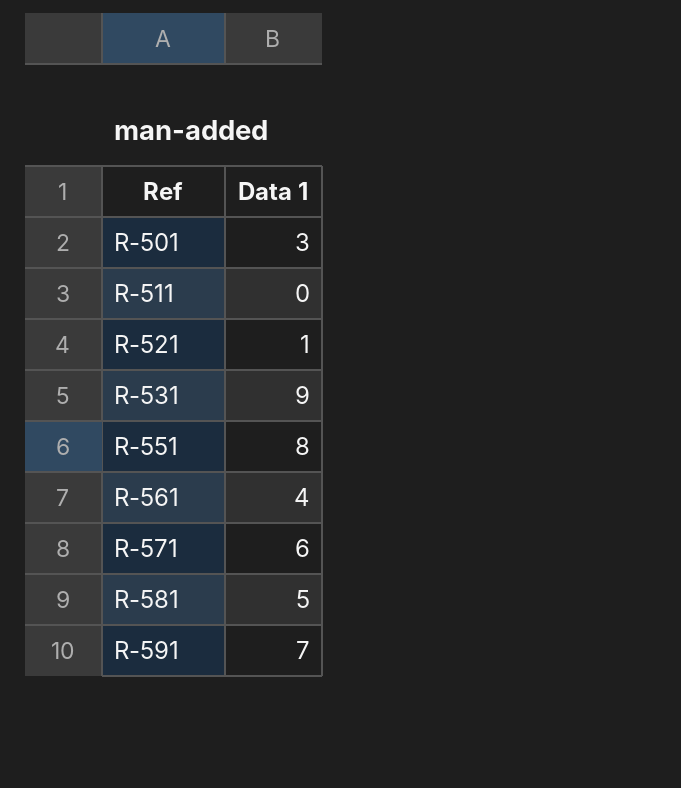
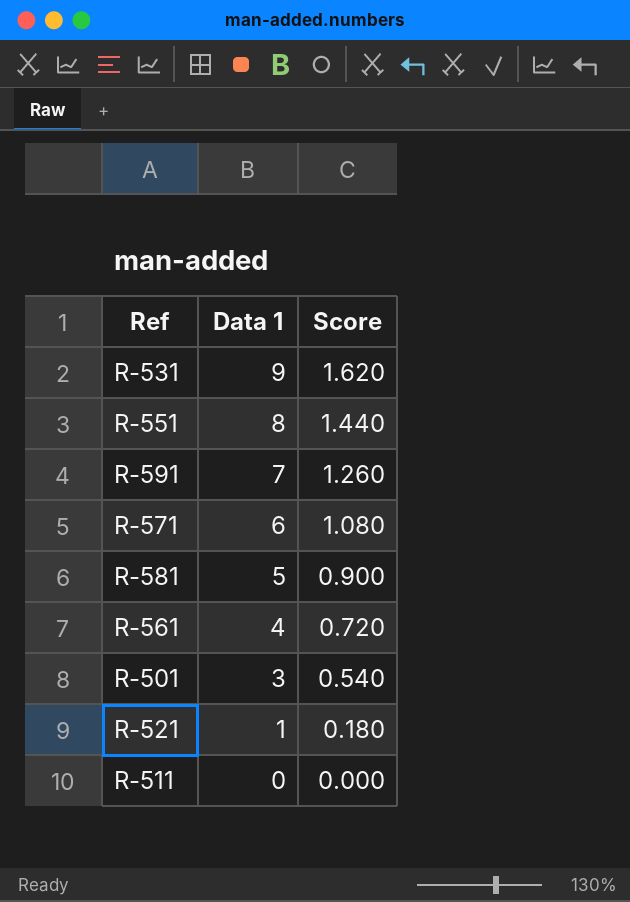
row order: Ref ascending -> Data 1 descending
column Score | formula: none -> [Data 1] * 0.18

